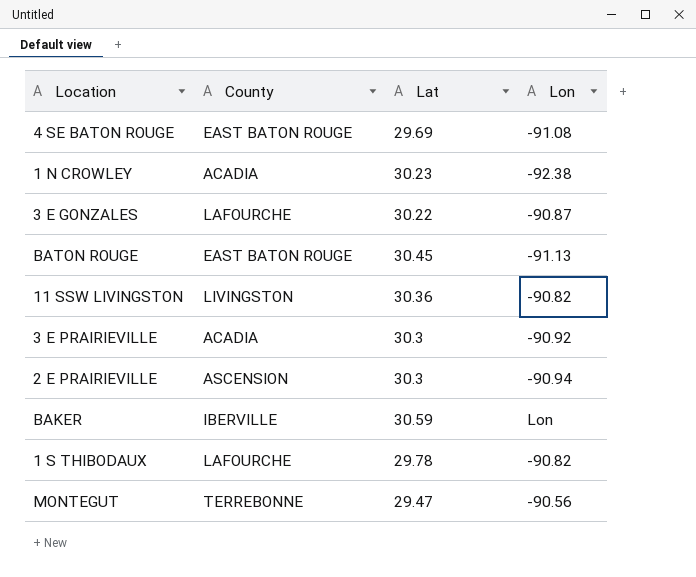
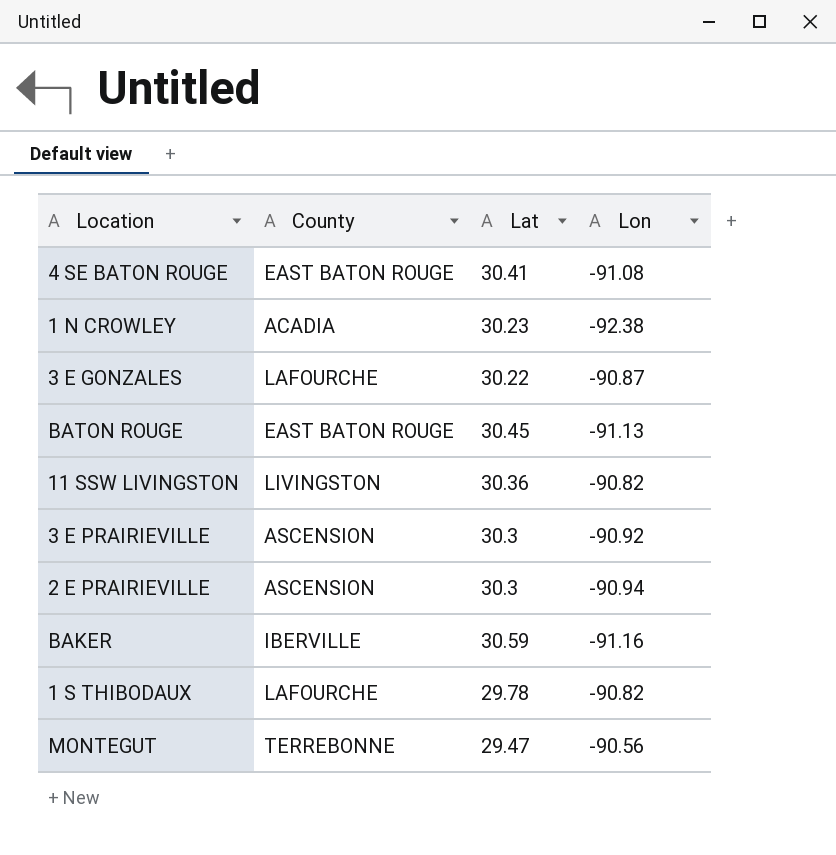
4 SE BATON ROUGE | Lat: 29.69 -> 30.41
3 E PRAIRIEVILLE | County: ACADIA -> ASCENSION
BAKER | Lon: Lon -> -91.16

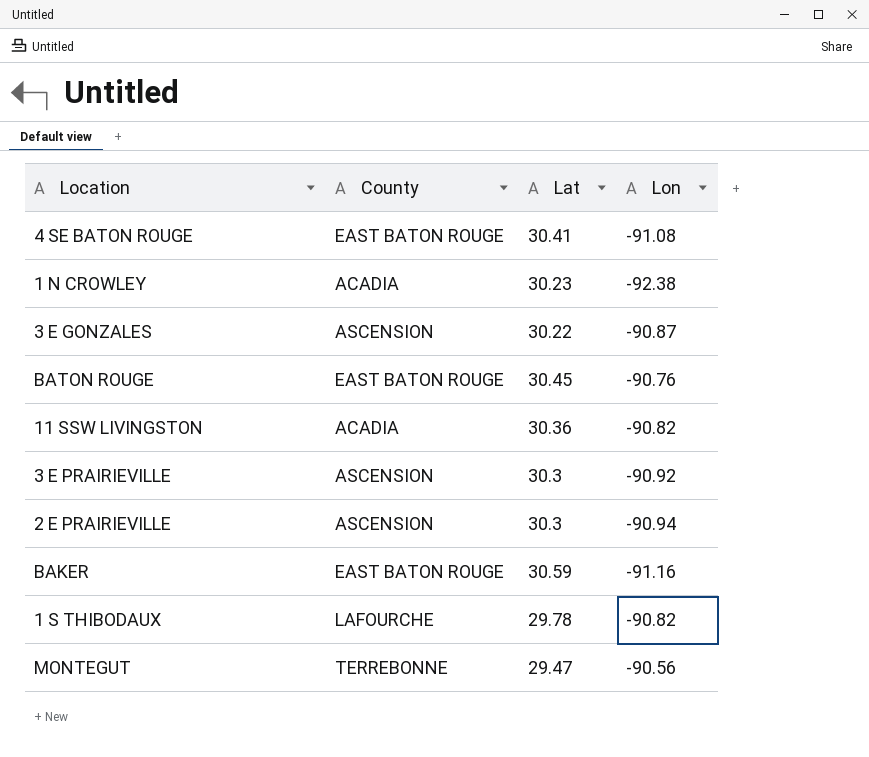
3 E GONZALES | County: LAFOURCHE -> ASCENSION
BATON ROUGE | Lon: -91.13 -> -90.76
11 SSW LIVINGSTON | County: LIVINGSTON -> ACADIA
BAKER | County: IBERVILLE -> EAST BATON ROUGE

